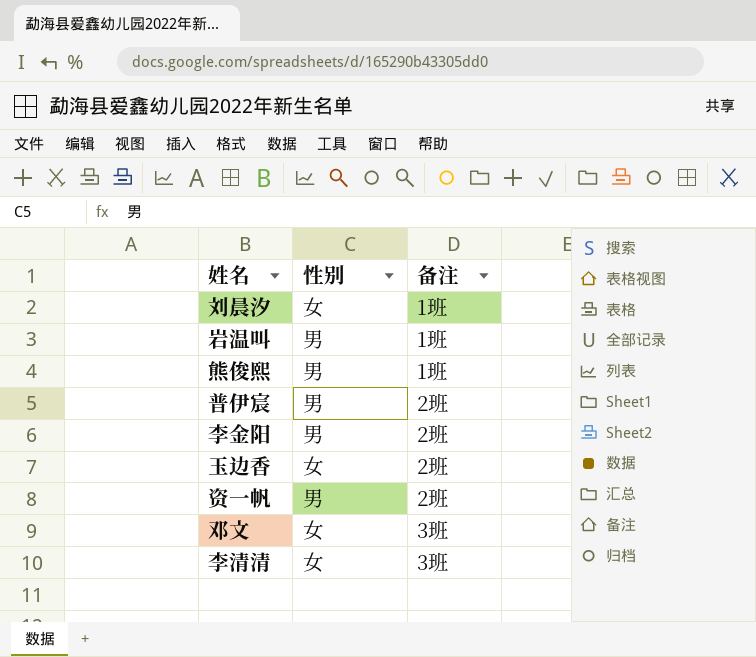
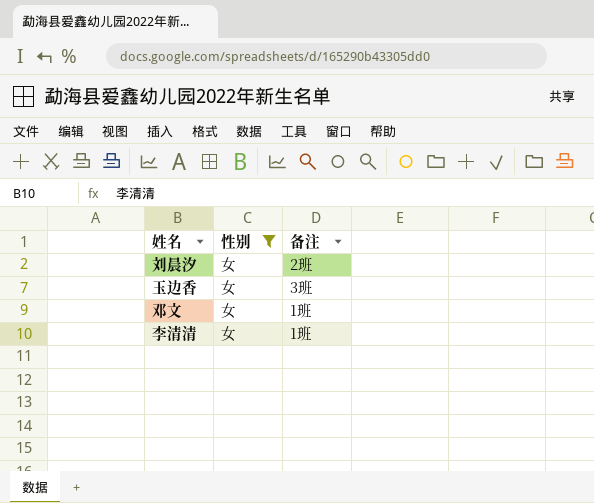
filter: none -> 性别 = 女
刘晨汐 | 备注: 1班 -> 2班
玉边香 | 备注: 2班 -> 3班
邓文 | 备注: 3班 -> 1班
李清清 | 备注: 3班 -> 1班

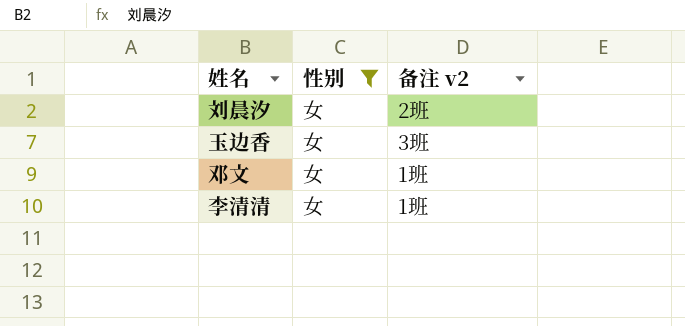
column name: 备注 -> 备注 v2

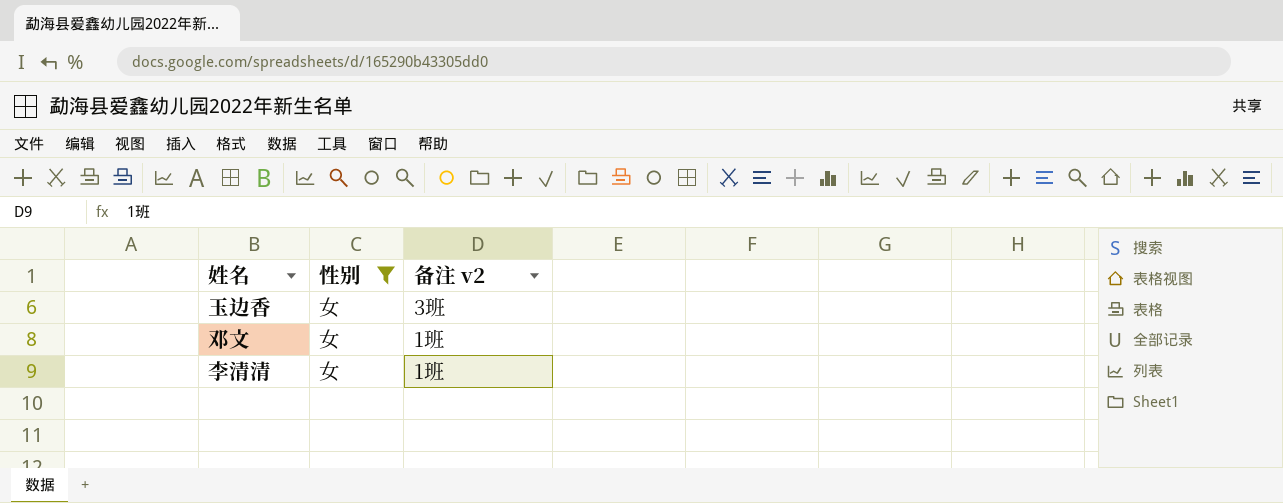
row 刘晨汐: 女 | 2班 -> none

